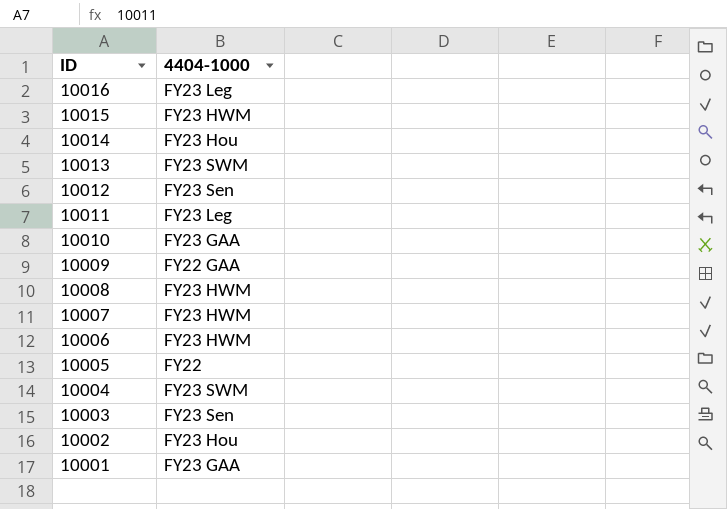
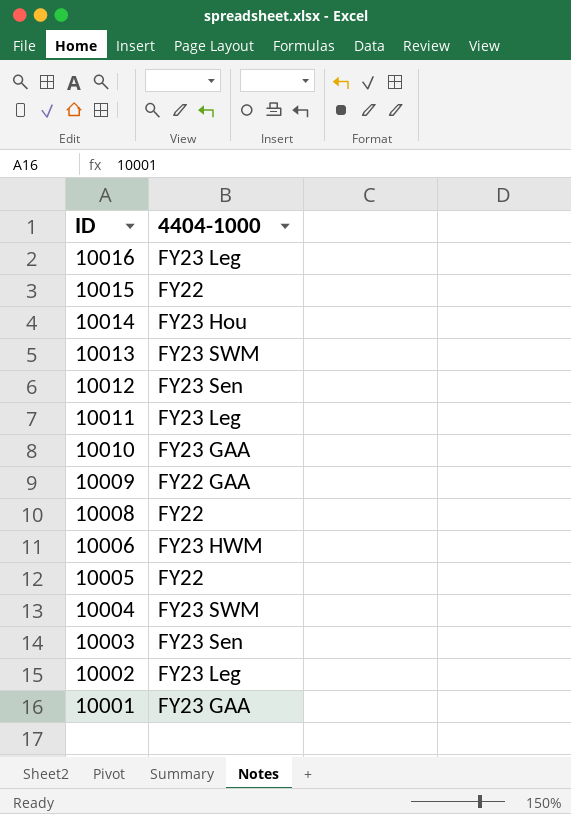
row 10007: FY23 HWM -> none
10015 | 4404-1000: FY23 HWM -> FY22
10008 | 4404-1000: FY23 HWM -> FY22
10002 | 4404-1000: FY23 Hou -> FY23 Leg

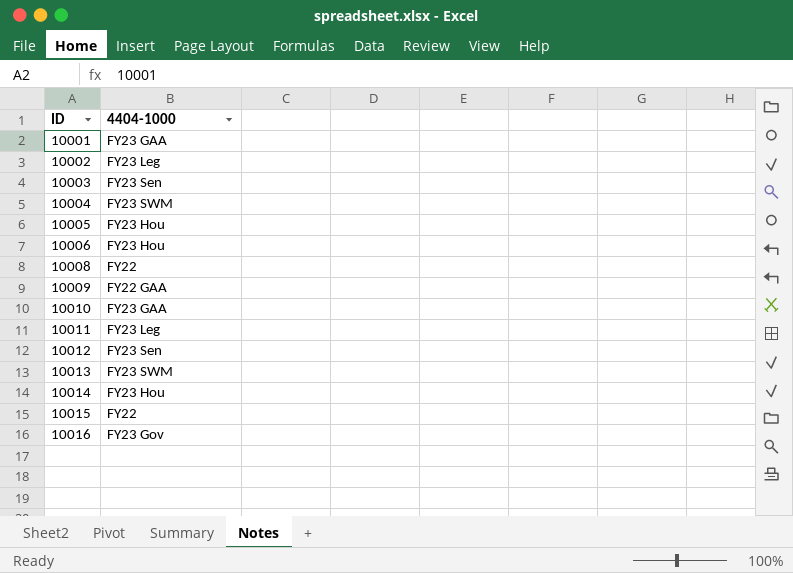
row order: ID descending -> ID ascending
10005 | 4404-1000: FY22 -> FY23 Hou
10006 | 4404-1000: FY23 HWM -> FY23 Hou
10016 | 4404-1000: FY23 Leg -> FY23 Gov

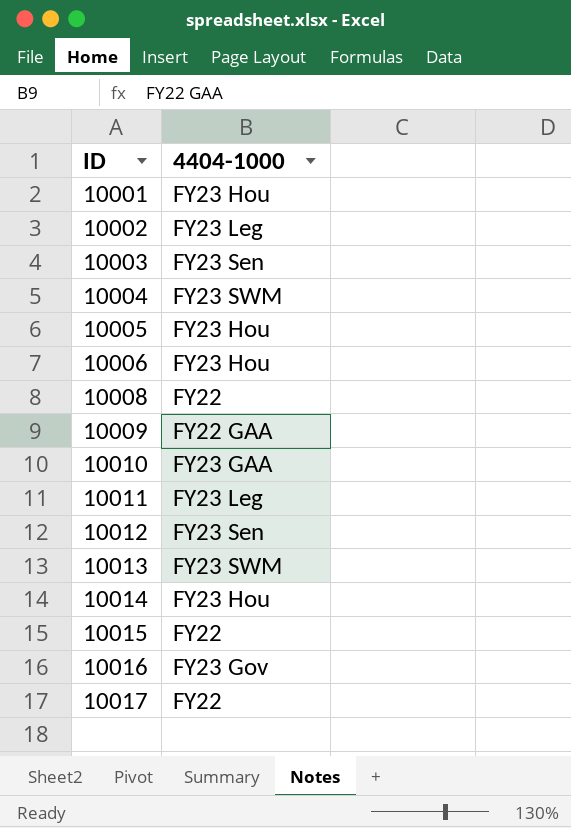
10001 | 4404-1000: FY23 GAA -> FY23 Hou
row 10017: none -> FY22

